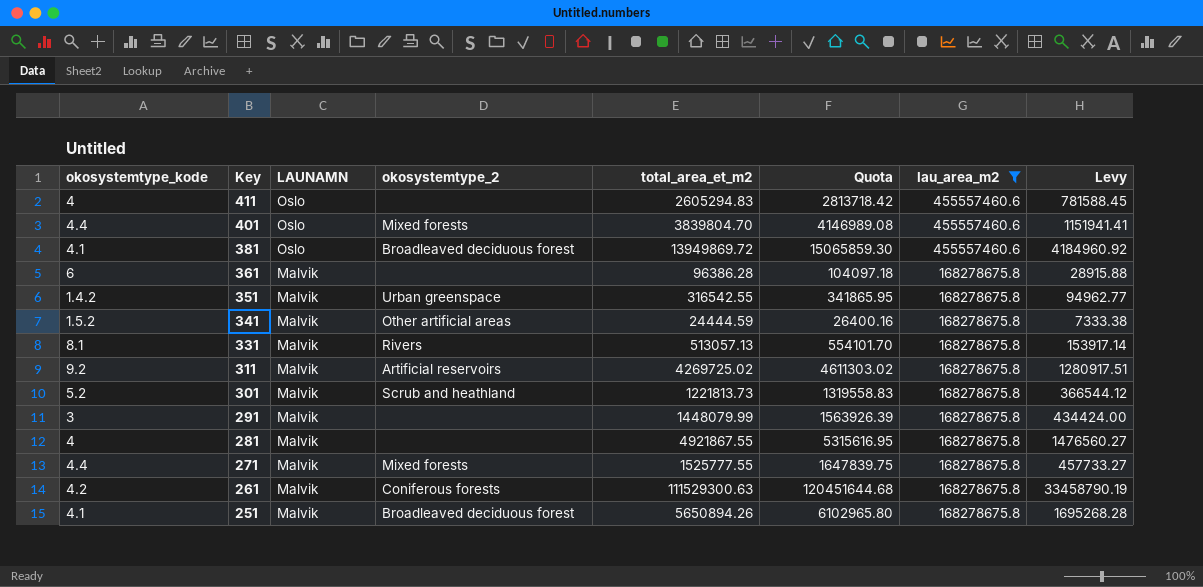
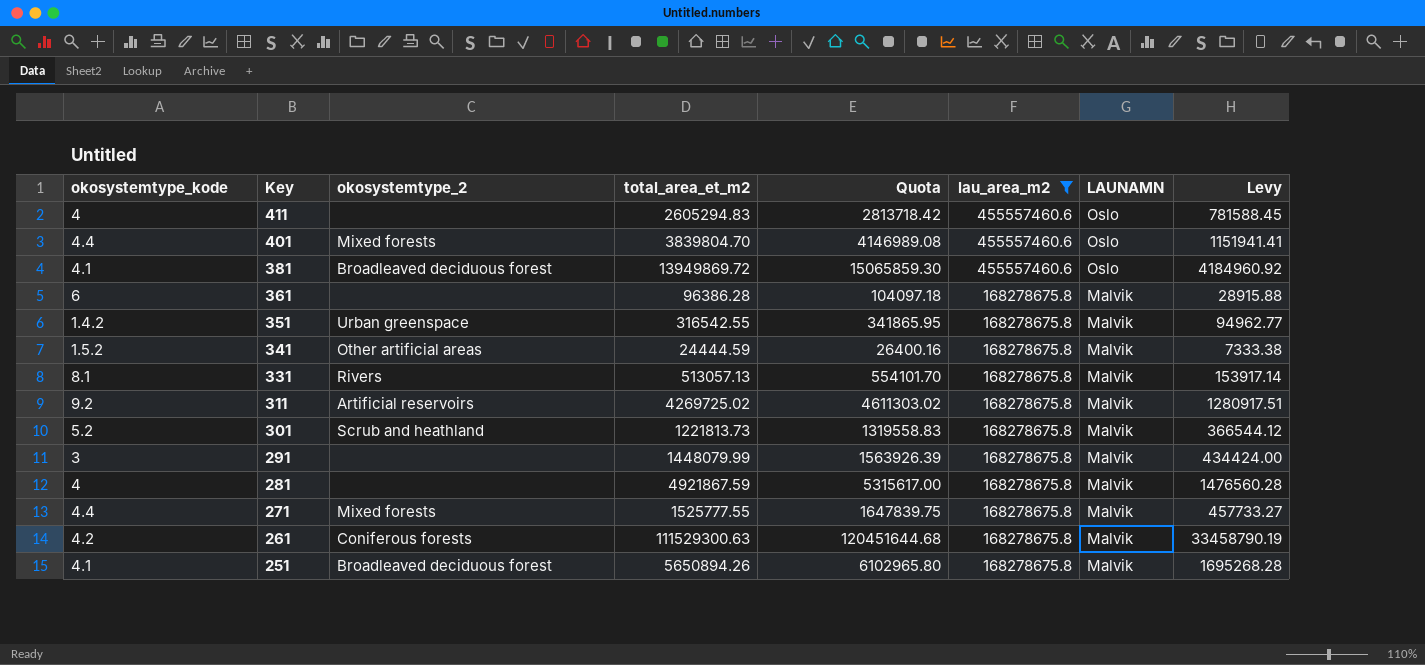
column LAUNAMN | position: 3 -> 7
281 | total_area_et_m2: 4921867.55 -> 4921867.59
281 | Quota: 5315616.95 -> 5315617.00
281 | Levy: 1476560.27 -> 1476560.28

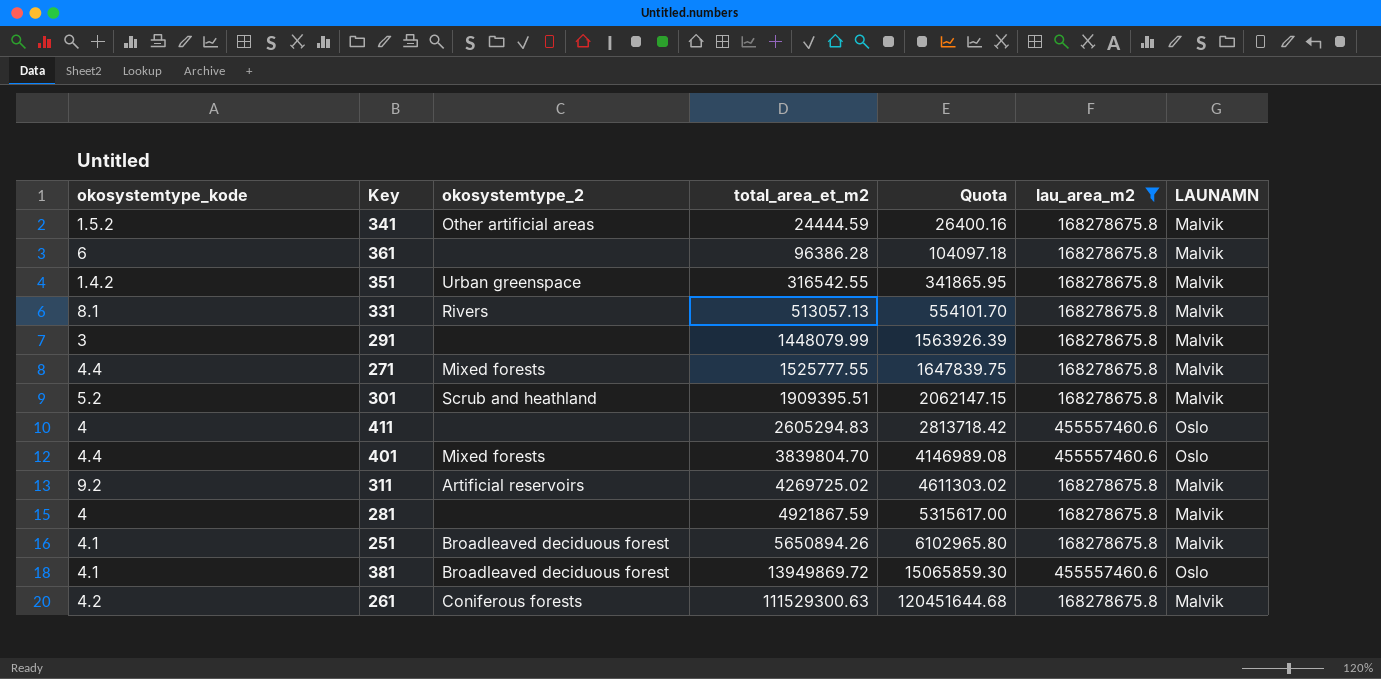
row order: Key descending -> total_area_et_m2 ascending
column Levy | formula: [total_area_et_m2] * 0.3 -> none
301 | total_area_et_m2: 1221813.73 -> 1909395.51
301 | Quota: 1319558.83 -> 2062147.15

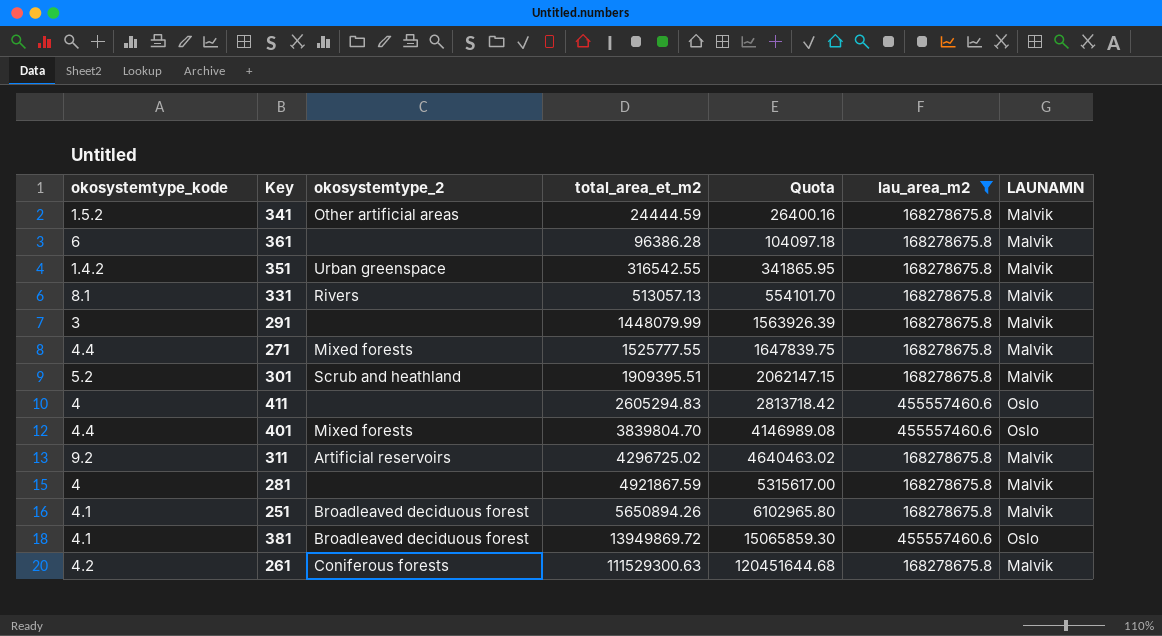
311 | total_area_et_m2: 4269725.02 -> 4296725.02
311 | Quota: 4611303.02 -> 4640463.02

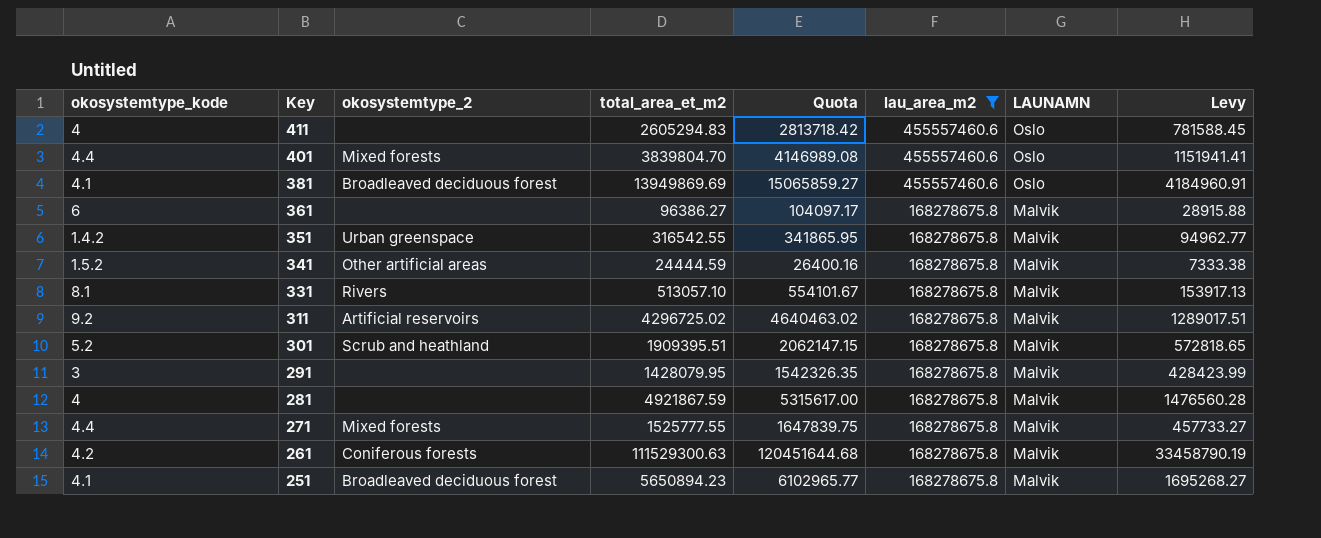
row order: total_area_et_m2 ascending -> Key descending
column Levy | formula: none -> [total_area_et_m2] * 0.3
381 | total_area_et_m2: 13949869.72 -> 13949869.69
381 | Quota: 15065859.30 -> 15065859.27
361 | total_area_et_m2: 96386.28 -> 96386.27
361 | Quota: 104097.18 -> 104097.17
331 | total_area_et_m2: 513057.13 -> 513057.10
331 | Quota: 554101.70 -> 554101.67
291 | total_area_et_m2: 1448079.99 -> 1428079.95
291 | Quota: 1563926.39 -> 1542326.35
251 | total_area_et_m2: 5650894.26 -> 5650894.23
251 | Quota: 6102965.80 -> 6102965.77

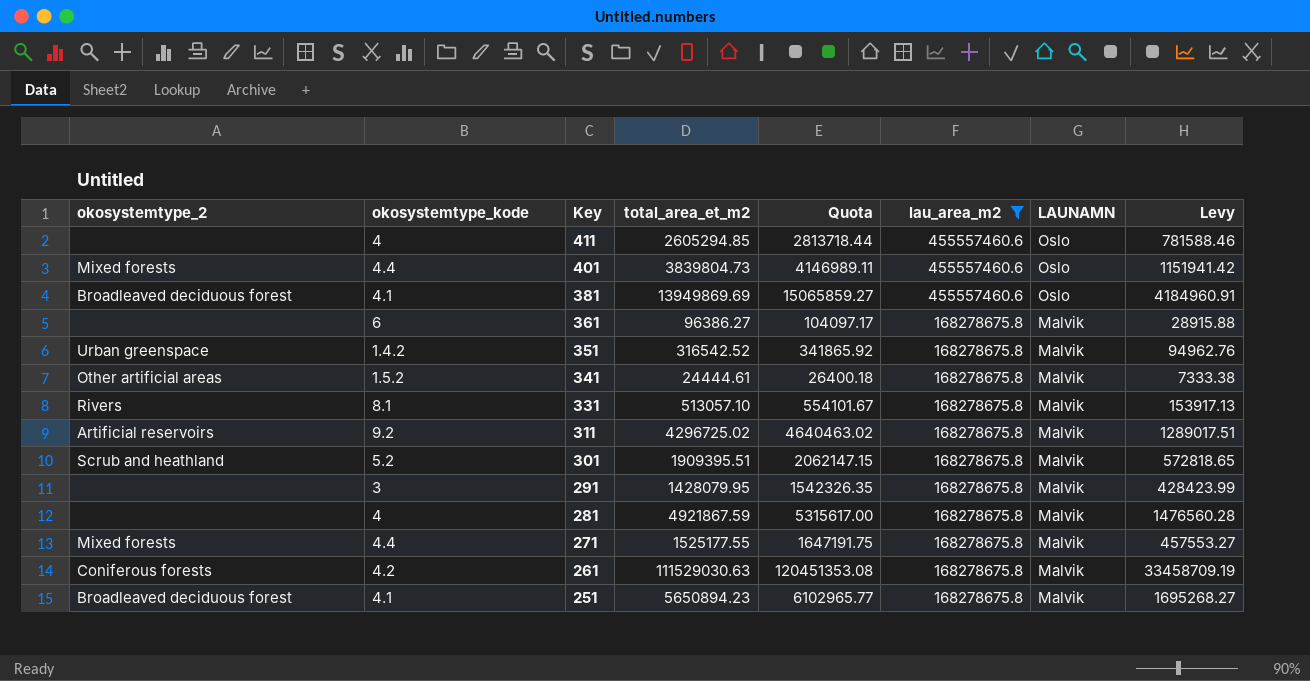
column okosystemtype_2 | position: 3 -> 1
411 | total_area_et_m2: 2605294.83 -> 2605294.85
411 | Quota: 2813718.42 -> 2813718.44
411 | Levy: 781588.45 -> 781588.46
401 | total_area_et_m2: 3839804.70 -> 3839804.73
401 | Quota: 4146989.08 -> 4146989.11
401 | Levy: 1151941.41 -> 1151941.42
351 | total_area_et_m2: 316542.55 -> 316542.52
351 | Quota: 341865.95 -> 341865.92
351 | Levy: 94962.77 -> 94962.76
341 | total_area_et_m2: 24444.59 -> 24444.61
341 | Quota: 26400.16 -> 26400.18
271 | total_area_et_m2: 1525777.55 -> 1525177.55
271 | Quota: 1647839.75 -> 1647191.75
271 | Levy: 457733.27 -> 457553.27
261 | total_area_et_m2: 111529300.63 -> 111529030.63
261 | Quota: 120451644.68 -> 120451353.08
261 | Levy: 33458790.19 -> 33458709.19

